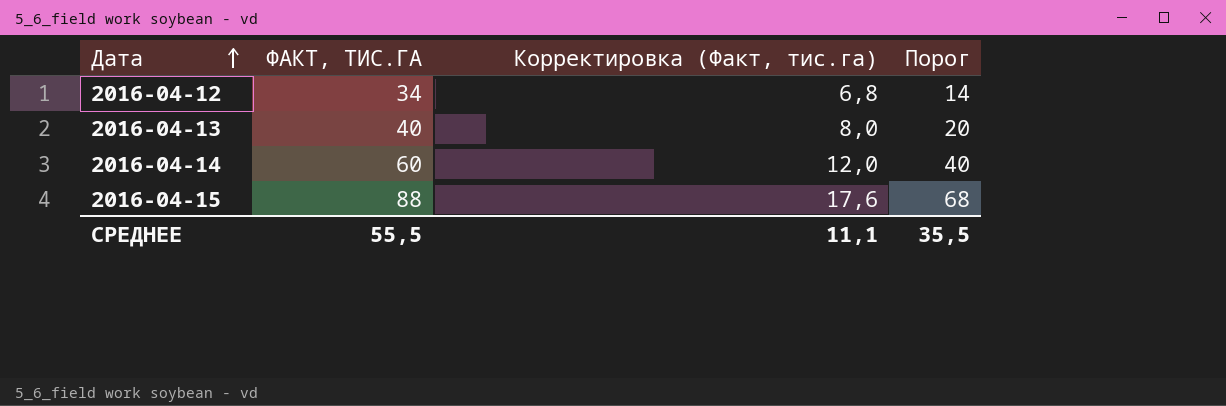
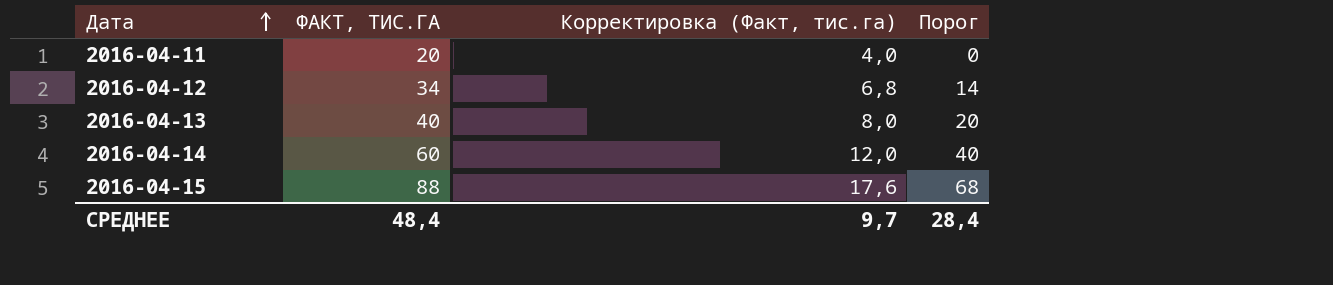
row 2016-04-11: none -> 20 | 4,0 | 0
СРЕДНЕЕ | ФАКТ, ТИС.ГА: 55,5 -> 48,4
СРЕДНЕЕ | Корректировка (Факт, тис.га): 11,1 -> 9,7
СРЕДНЕЕ | Порог: 35,5 -> 28,4

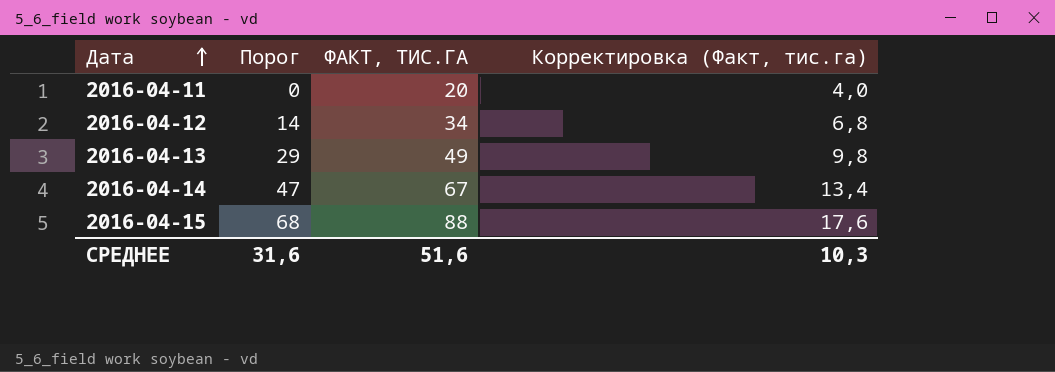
column Порог | position: 4 -> 2
2016-04-13 | Порог: 20 -> 29
2016-04-13 | ФАКТ, ТИС.ГА: 40 -> 49
2016-04-13 | Корректировка (Факт, тис.га): 8,0 -> 9,8
2016-04-14 | Порог: 40 -> 47
2016-04-14 | ФАКТ, ТИС.ГА: 60 -> 67
2016-04-14 | Корректировка (Факт, тис.га): 12,0 -> 13,4
СРЕДНЕЕ | Порог: 28,4 -> 31,6
СРЕДНЕЕ | ФАКТ, ТИС.ГА: 48,4 -> 51,6
СРЕДНЕЕ | Корректировка (Факт, тис.га): 9,7 -> 10,3

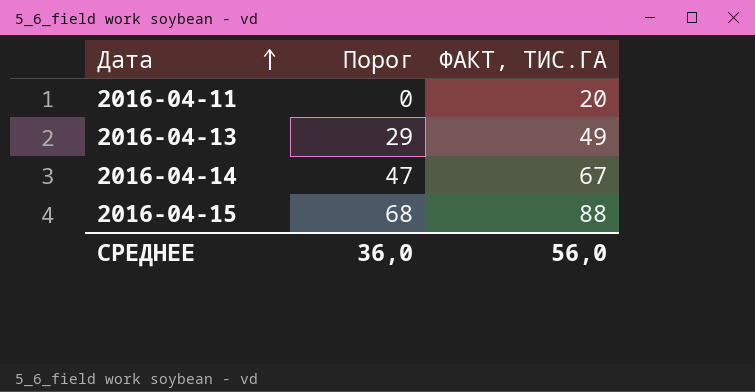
column Корректировка (Факт, тис.га) | formula: [ФАКТ, ТИС.ГА] * 0,2 -> none
row 2016-04-12: 14 | 34 | 6,8 -> none
СРЕДНЕЕ | Порог: 31,6 -> 36,0
СРЕДНЕЕ | ФАКТ, ТИС.ГА: 51,6 -> 56,0

